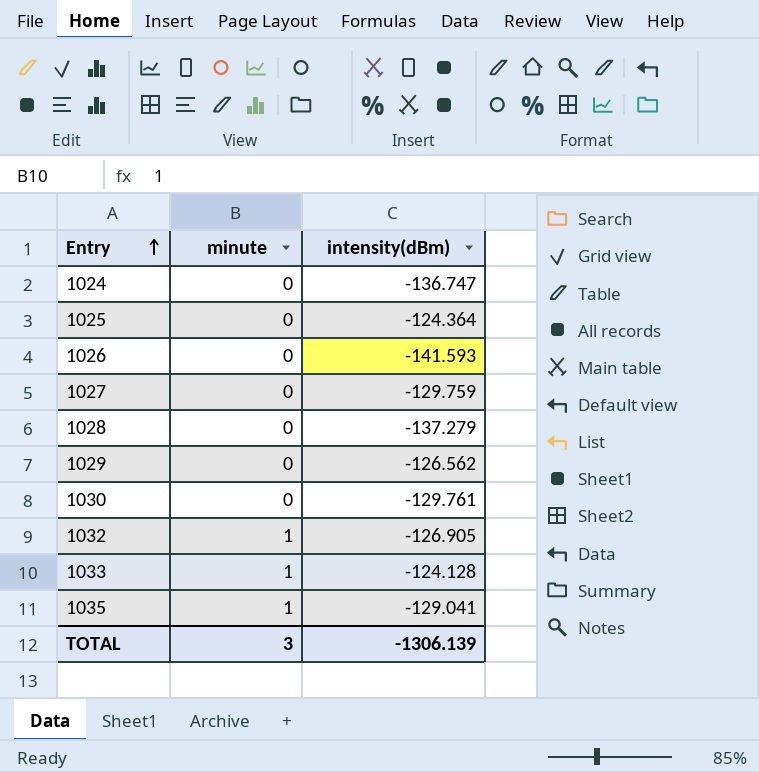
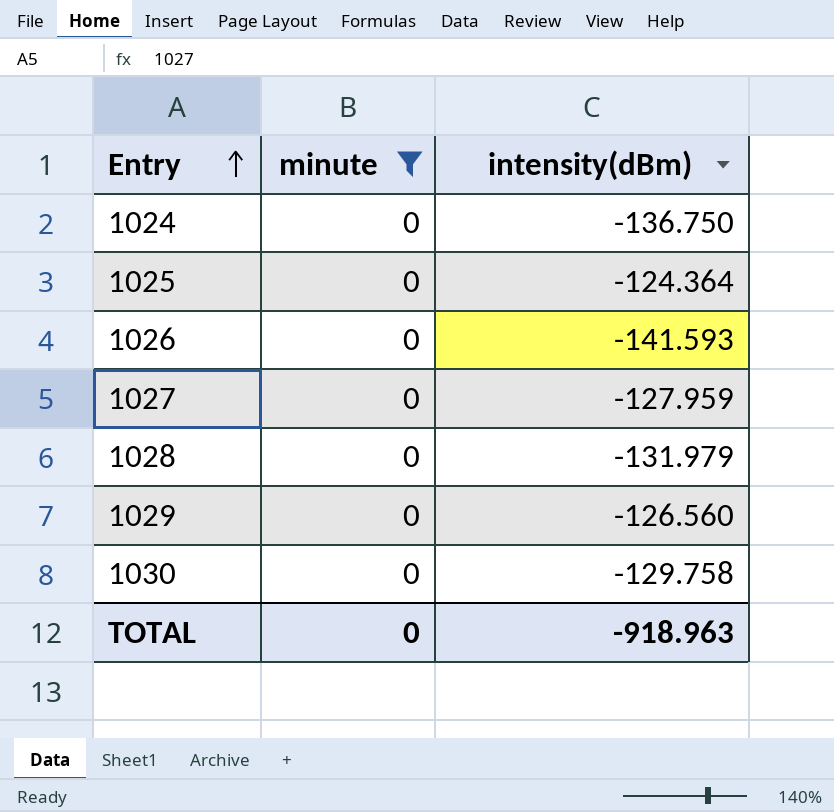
filter: none -> minute = 0
1024 | intensity(dBm): -136.747 -> -136.750
1027 | intensity(dBm): -129.759 -> -127.959
1028 | intensity(dBm): -137.279 -> -131.979
1029 | intensity(dBm): -126.562 -> -126.560
1030 | intensity(dBm): -129.761 -> -129.758
TOTAL | minute: 3 -> 0
TOTAL | intensity(dBm): -1306.139 -> -918.963

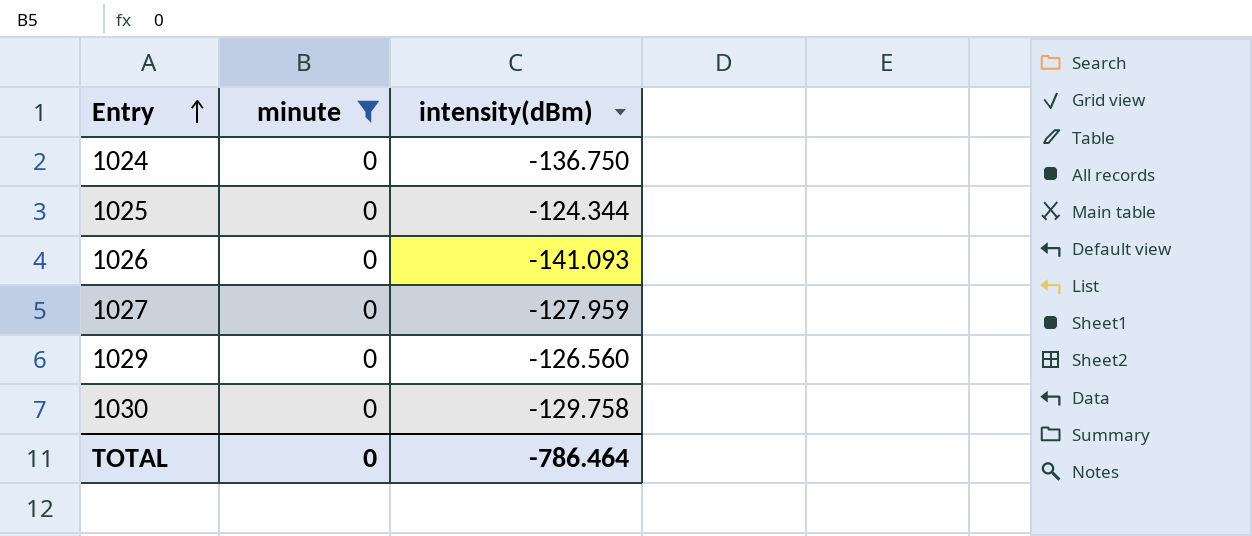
row 1028: 0 | -131.979 -> none
1025 | intensity(dBm): -124.364 -> -124.344
1026 | intensity(dBm): -141.593 -> -141.093
TOTAL | intensity(dBm): -918.963 -> -786.464

